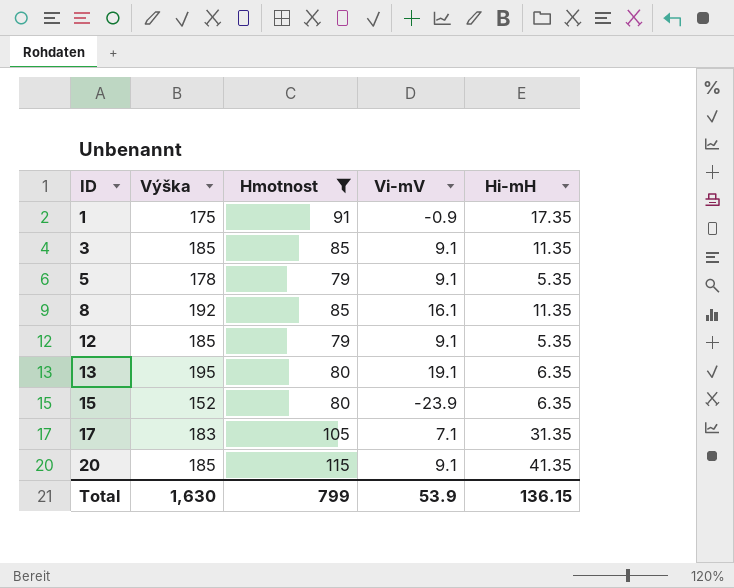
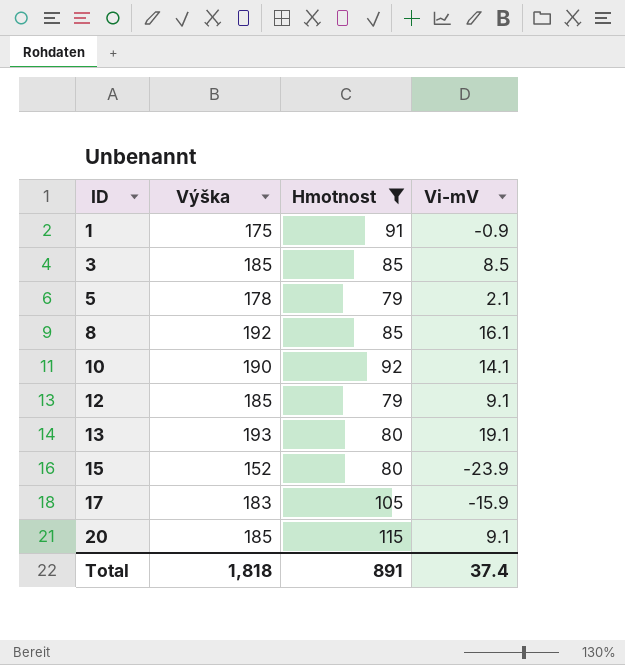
column Hi-mH | position: 5 -> none
3 | Vi-mV: 9.1 -> 8.5
5 | Vi-mV: 9.1 -> 2.1
row 10: none -> 190 | 92 | 14.1
13 | Výška: 195 -> 193
17 | Vi-mV: 7.1 -> -15.9
Total | Výška: 1,630 -> 1,818
Total | Hmotnost: 799 -> 891
Total | Vi-mV: 53.9 -> 37.4

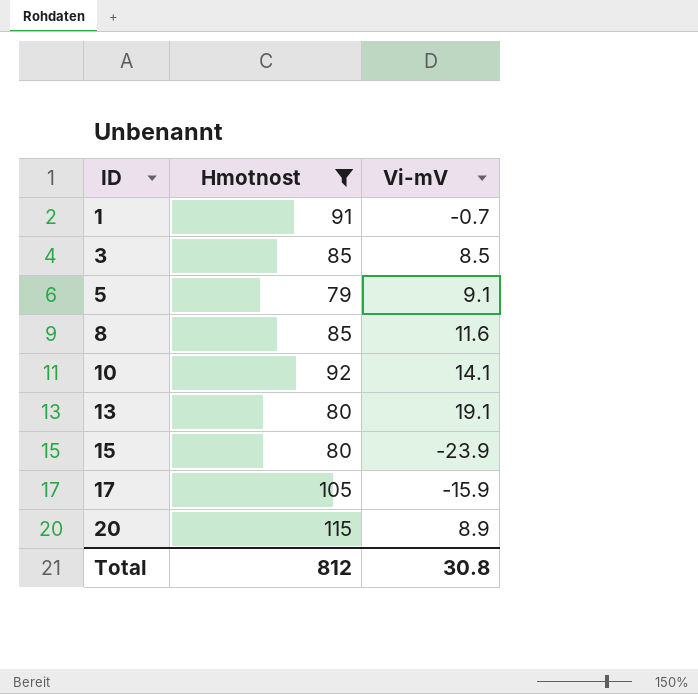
column Výška | position: 2 -> none
row 12: 185 | 79 | 9.1 -> none
1 | Vi-mV: -0.9 -> -0.7
5 | Vi-mV: 2.1 -> 9.1
8 | Vi-mV: 16.1 -> 11.6
20 | Vi-mV: 9.1 -> 8.9
Total | Hmotnost: 891 -> 812
Total | Vi-mV: 37.4 -> 30.8

